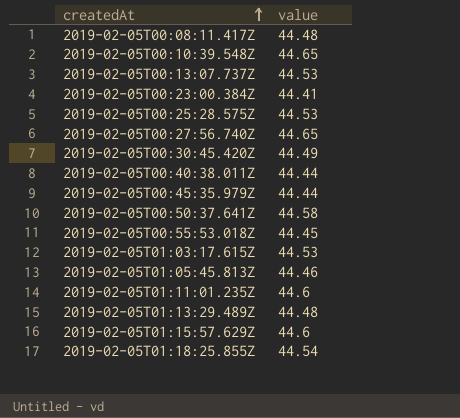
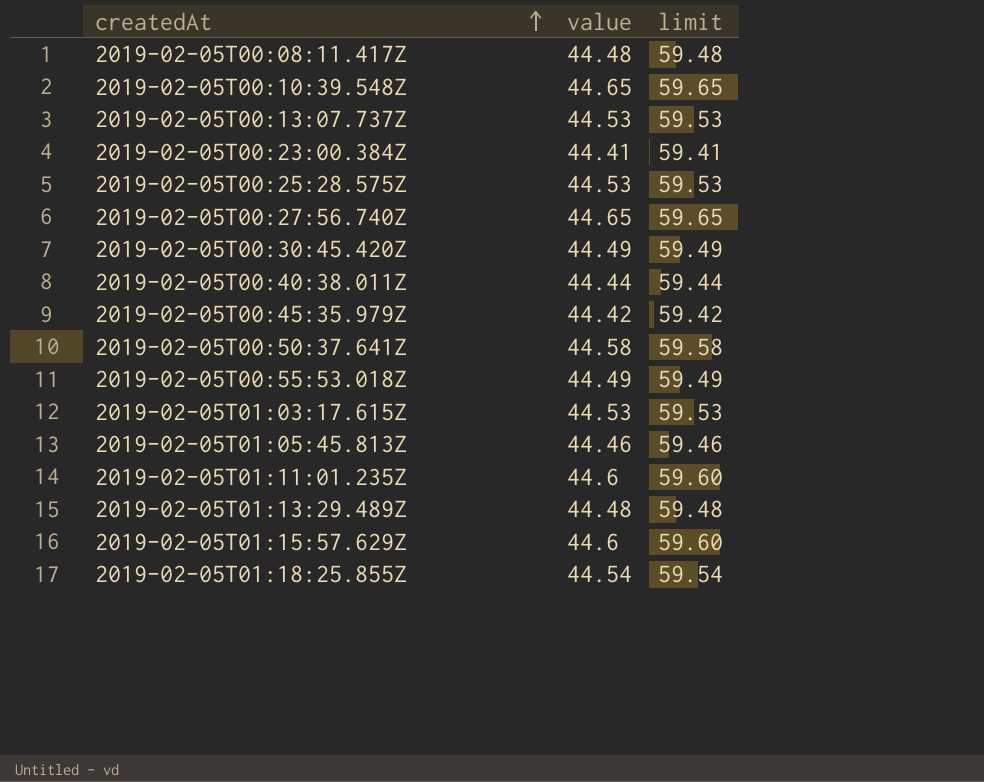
column limit | formula: none -> [value] + 15
2019-02-05T00:45:35.979Z | value: 44.44 -> 44.42
2019-02-05T00:55:53.018Z | value: 44.45 -> 44.49

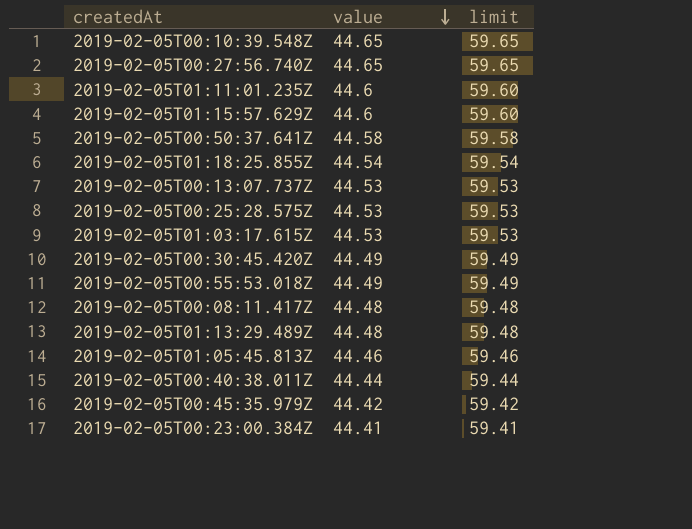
row order: createdAt ascending -> value descending

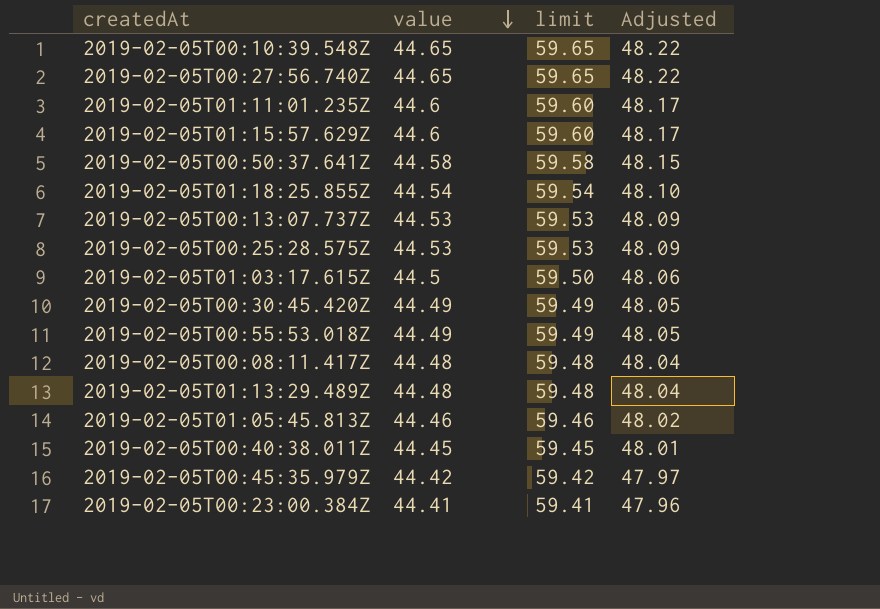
column Adjusted | formula: none -> [value] * 1.08
2019-02-05T01:03:17.615Z | value: 44.53 -> 44.5
2019-02-05T01:03:17.615Z | limit: 59.53 -> 59.50
2019-02-05T00:40:38.011Z | value: 44.44 -> 44.45
2019-02-05T00:40:38.011Z | limit: 59.44 -> 59.45

